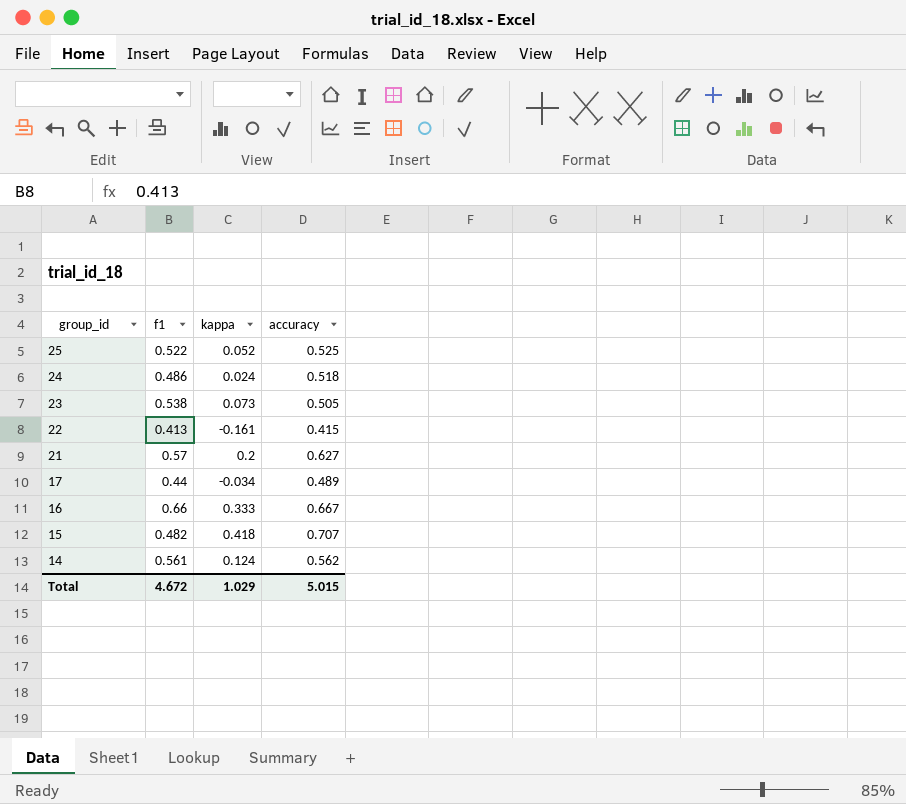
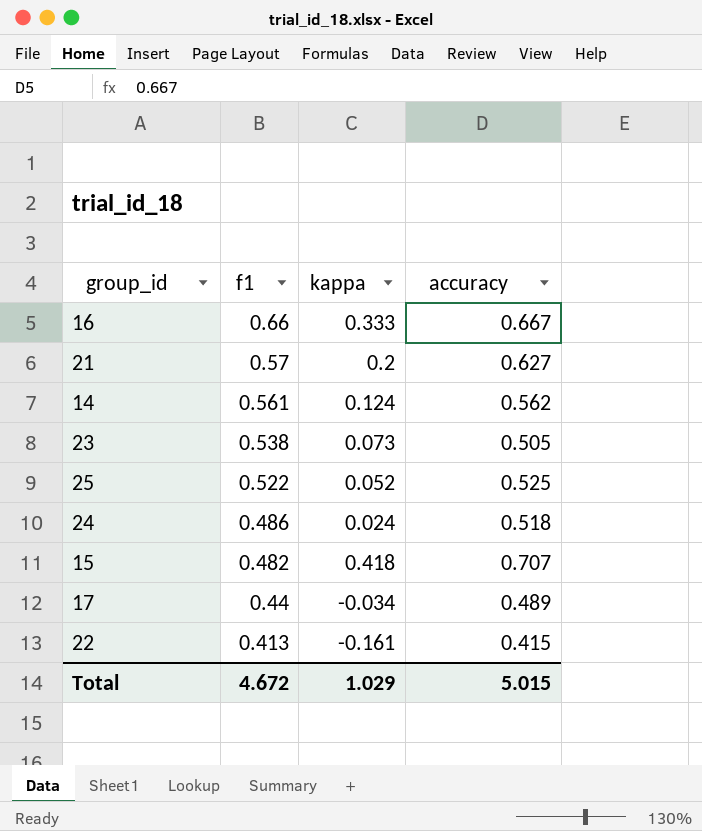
row order: group_id descending -> f1 descending

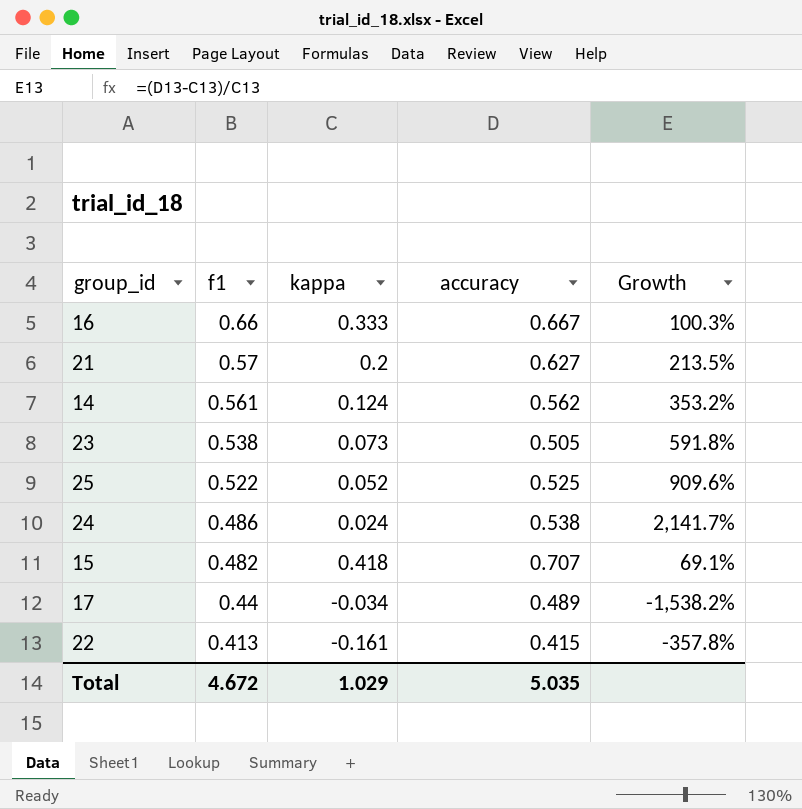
column Growth | formula: none -> ([accuracy] - [kappa]) / [kappa]
24 | accuracy: 0.518 -> 0.538
Total | accuracy: 5.015 -> 5.035

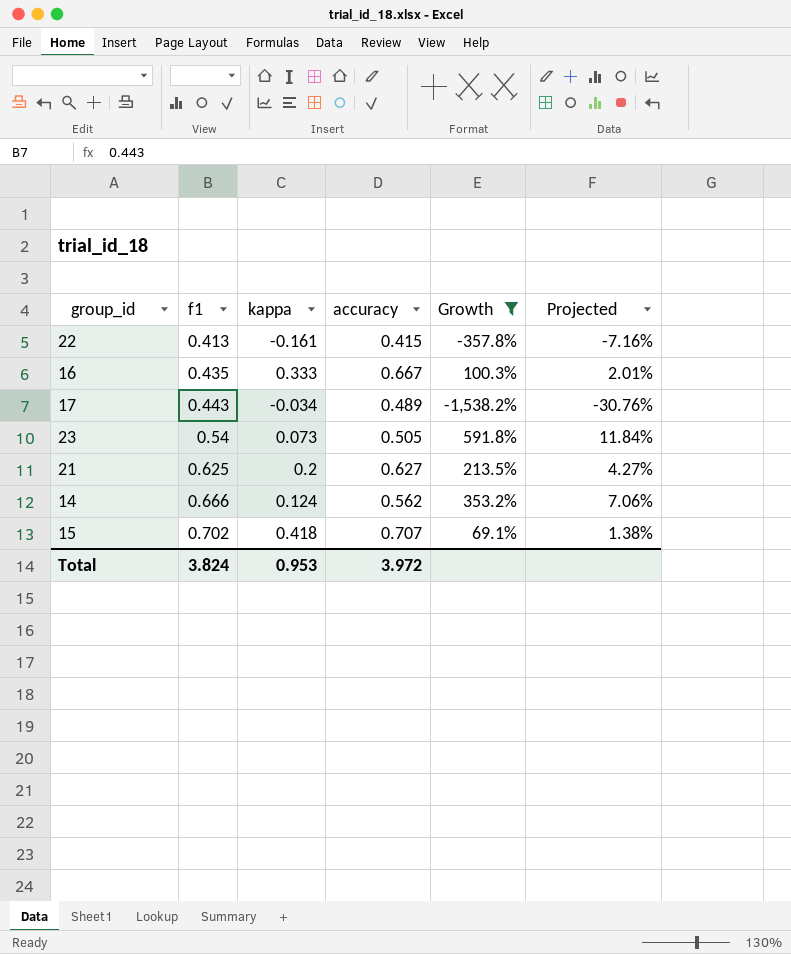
filter: none -> Growth <= 591.8%
row order: f1 descending -> f1 ascending
column Projected | formula: none -> [Growth] * 0.02
16 | f1: 0.66 -> 0.435
17 | f1: 0.44 -> 0.443
23 | f1: 0.538 -> 0.54
21 | f1: 0.57 -> 0.625
14 | f1: 0.561 -> 0.666
15 | f1: 0.482 -> 0.702
Total | f1: 4.672 -> 3.824
Total | kappa: 1.029 -> 0.953
Total | accuracy: 5.035 -> 3.972

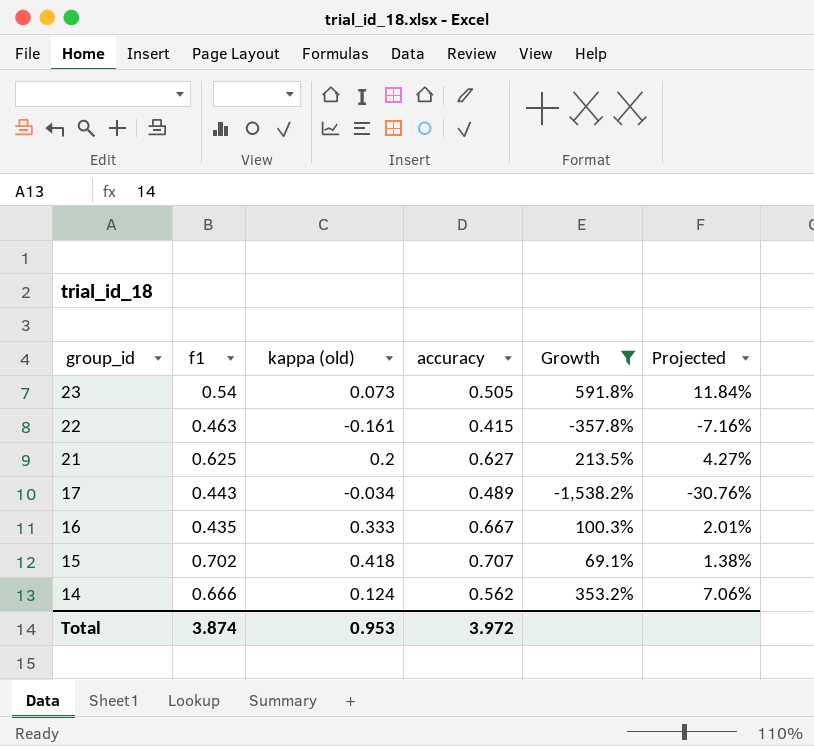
row order: f1 ascending -> group_id descending
column name: kappa -> kappa (old)
22 | f1: 0.413 -> 0.463
Total | f1: 3.824 -> 3.874

